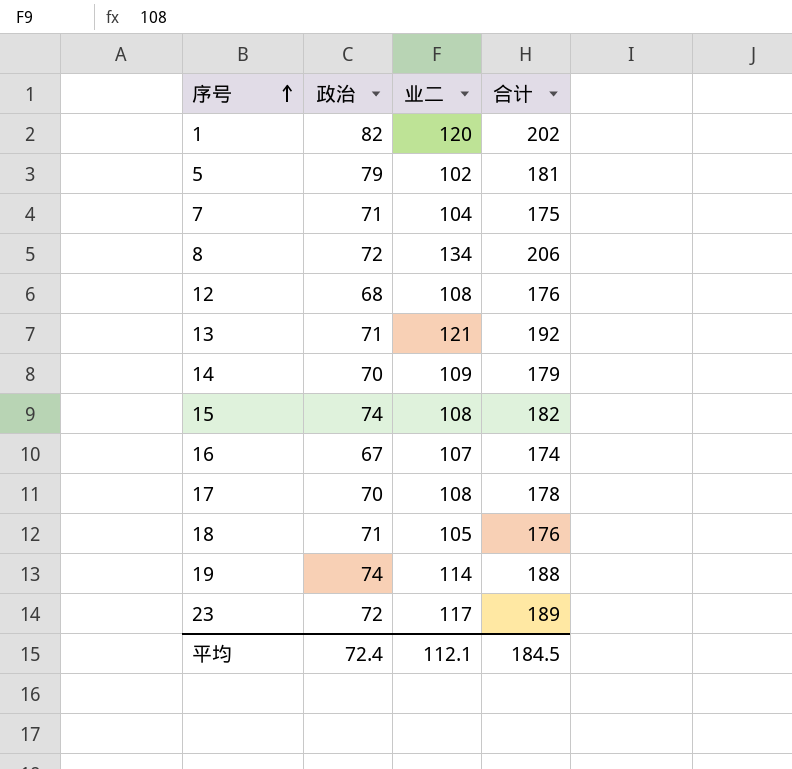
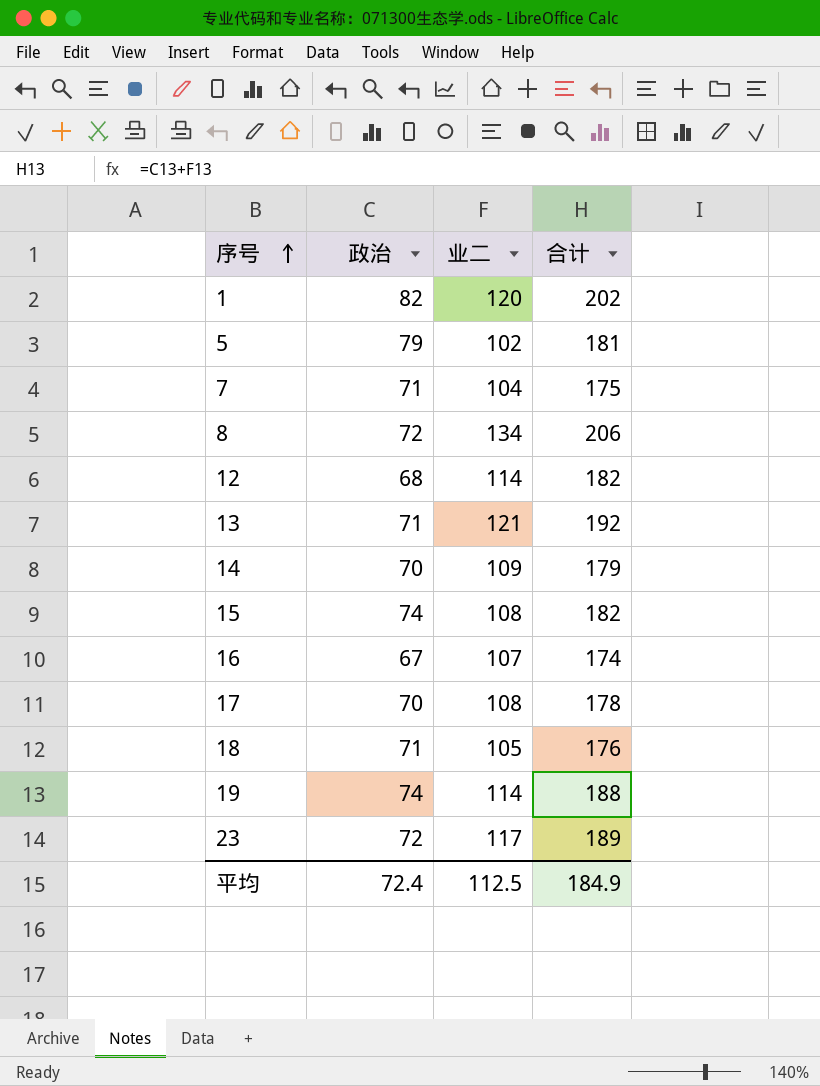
12 | 业二: 108 -> 114
12 | 合计: 176 -> 182
平均 | 业二: 112.1 -> 112.5
平均 | 合计: 184.5 -> 184.9

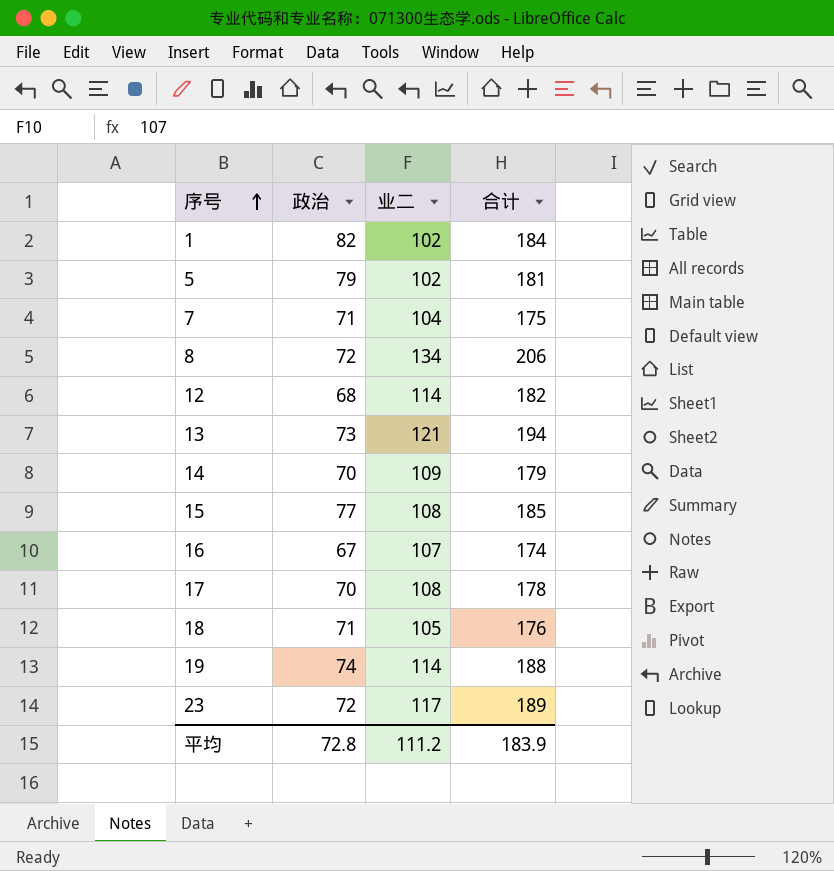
1 | 业二: 120 -> 102
1 | 合计: 202 -> 184
13 | 政治: 71 -> 73
13 | 合计: 192 -> 194
15 | 政治: 74 -> 77
15 | 合计: 182 -> 185
平均 | 政治: 72.4 -> 72.8
平均 | 业二: 112.5 -> 111.2
平均 | 合计: 184.9 -> 183.9

